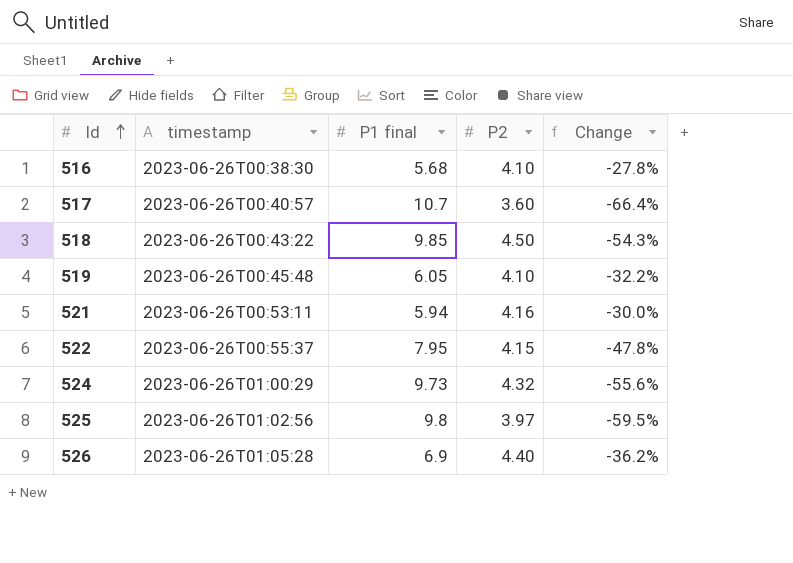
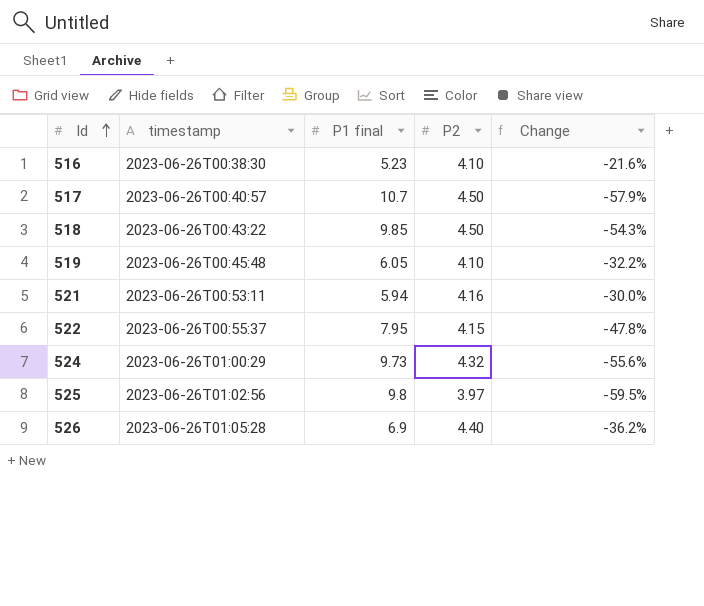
516 | P1 final: 5.68 -> 5.23
516 | Change: -27.8% -> -21.6%
517 | P2: 3.60 -> 4.50
517 | Change: -66.4% -> -57.9%

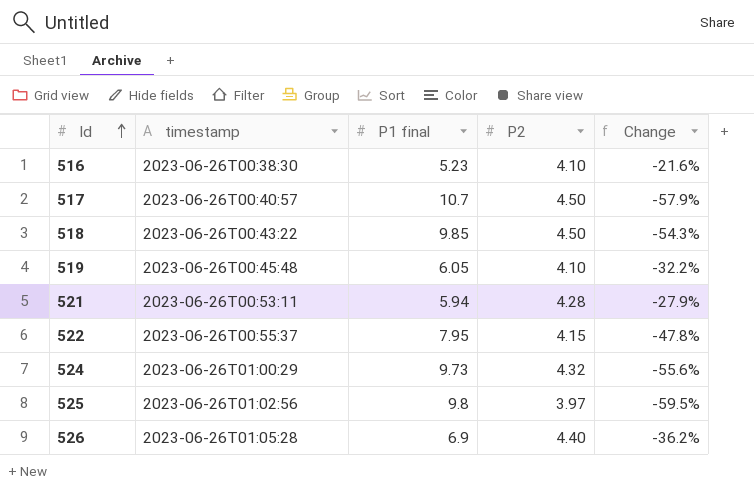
521 | P2: 4.16 -> 4.28
521 | Change: -30.0% -> -27.9%

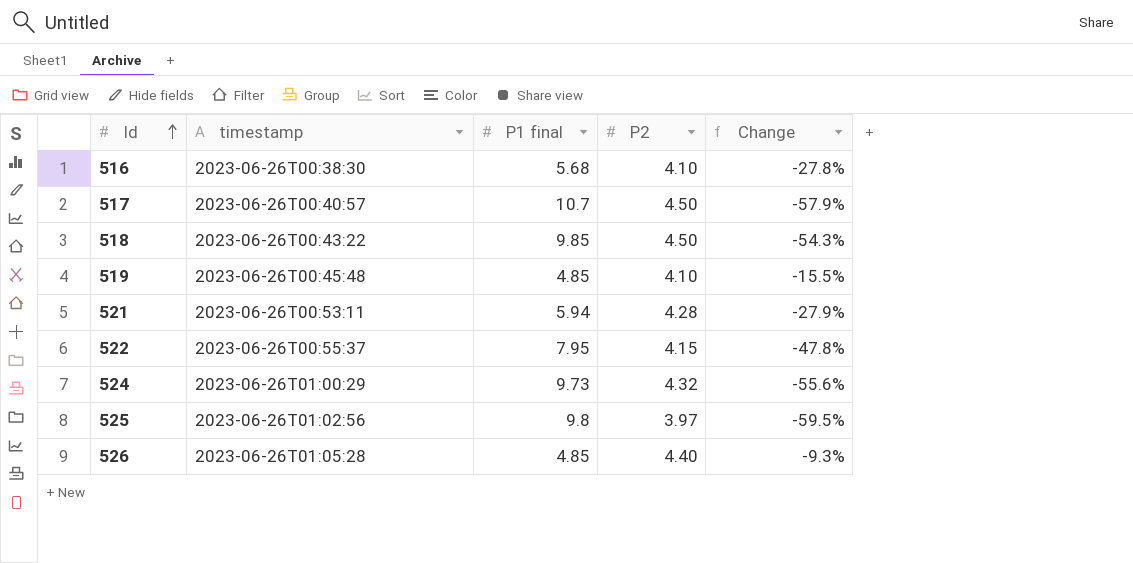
516 | P1 final: 5.23 -> 5.68
516 | Change: -21.6% -> -27.8%
519 | P1 final: 6.05 -> 4.85
519 | Change: -32.2% -> -15.5%
526 | P1 final: 6.9 -> 4.85
526 | Change: -36.2% -> -9.3%

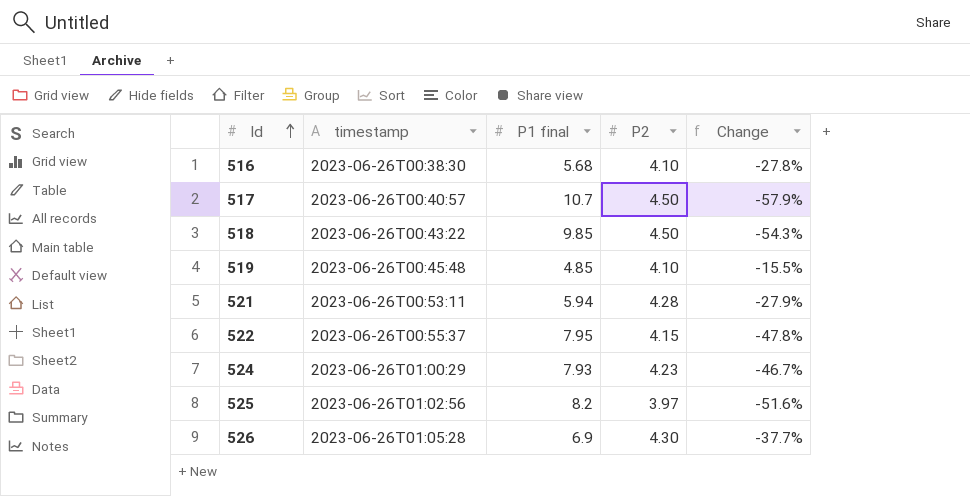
524 | P1 final: 9.73 -> 7.93
524 | P2: 4.32 -> 4.23
524 | Change: -55.6% -> -46.7%
525 | P1 final: 9.8 -> 8.2
525 | Change: -59.5% -> -51.6%
526 | P1 final: 4.85 -> 6.9
526 | P2: 4.40 -> 4.30
526 | Change: -9.3% -> -37.7%

